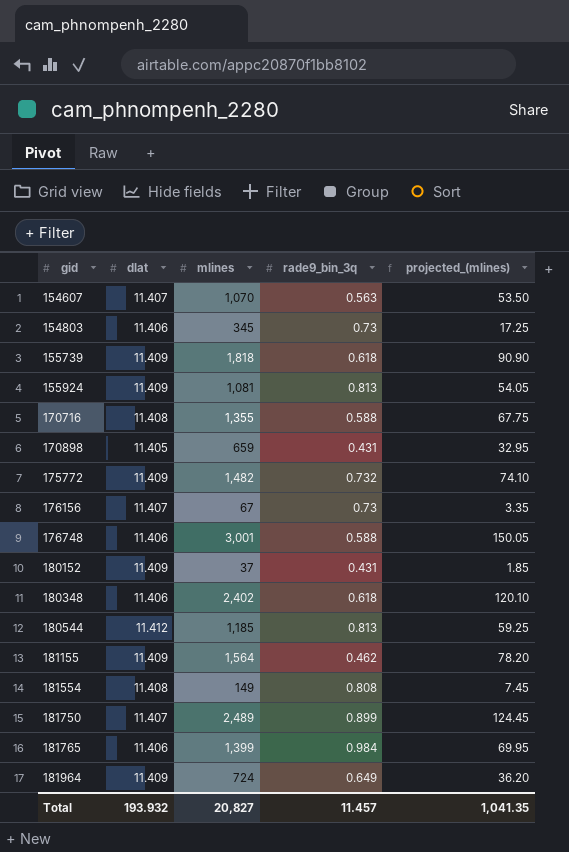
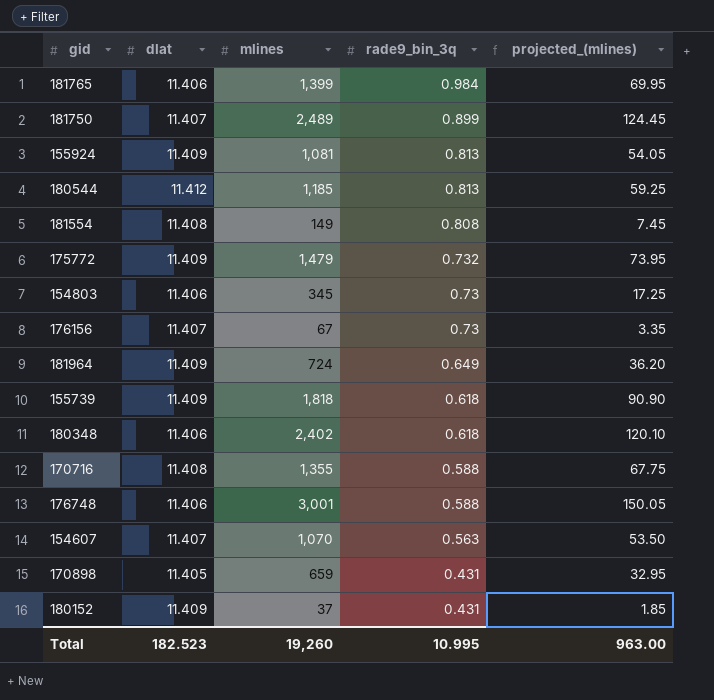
row order: gid ascending -> rade9_bin_3q descending
row 181155: 11.409 | 1,564 | 0.462 | 78.20 -> none
175772 | mlines: 1,482 -> 1,479
175772 | projected_(mlines): 74.10 -> 73.95
Total | dlat: 193.932 -> 182.523
Total | mlines: 20,827 -> 19,260
Total | rade9_bin_3q: 11.457 -> 10.995
Total | projected_(mlines): 1,041.35 -> 963.00

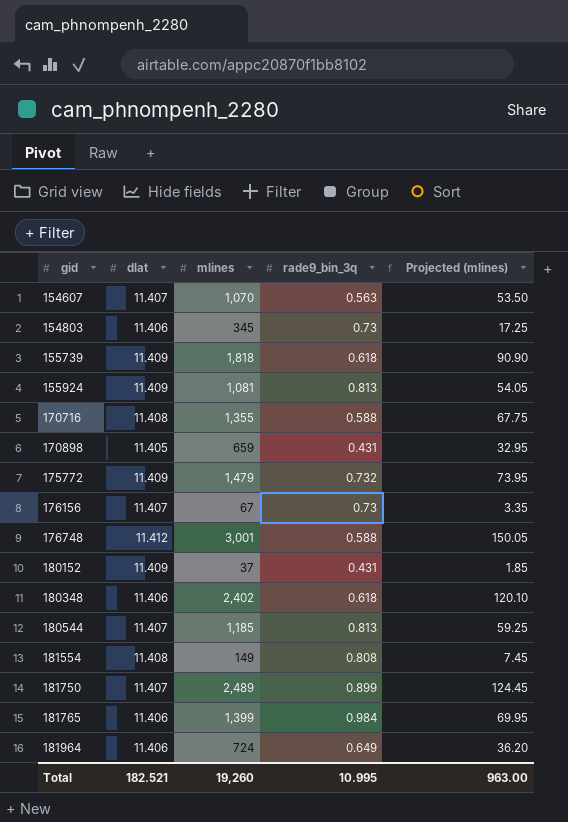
row order: rade9_bin_3q descending -> gid ascending
column name: projected_(mlines) -> Projected (mlines)
176748 | dlat: 11.406 -> 11.412
180544 | dlat: 11.412 -> 11.407
181964 | dlat: 11.409 -> 11.406
Total | dlat: 182.523 -> 182.521

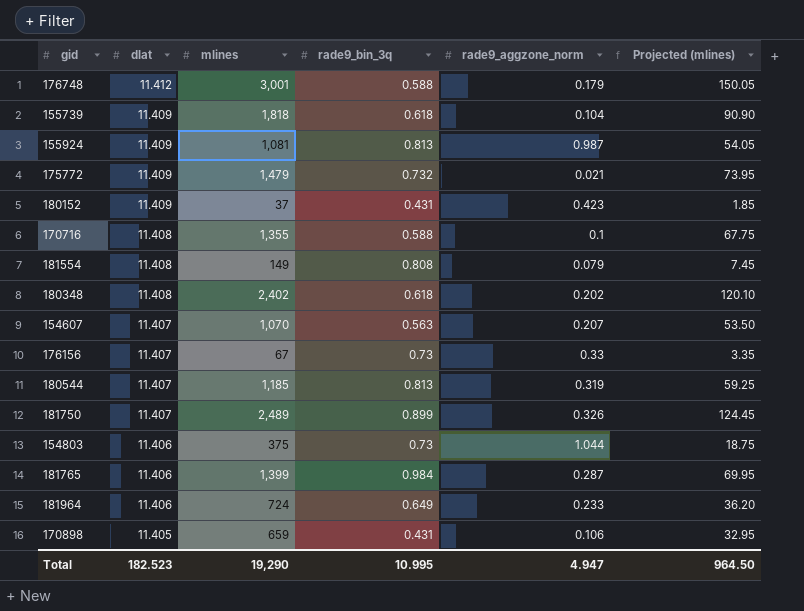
row order: gid ascending -> dlat descending
column rade9_aggzone_norm | position: none -> 5
180348 | dlat: 11.406 -> 11.408
154803 | mlines: 345 -> 375
154803 | Projected (mlines): 17.25 -> 18.75
Total | dlat: 182.521 -> 182.523
Total | mlines: 19,260 -> 19,290
Total | Projected (mlines): 963.00 -> 964.50

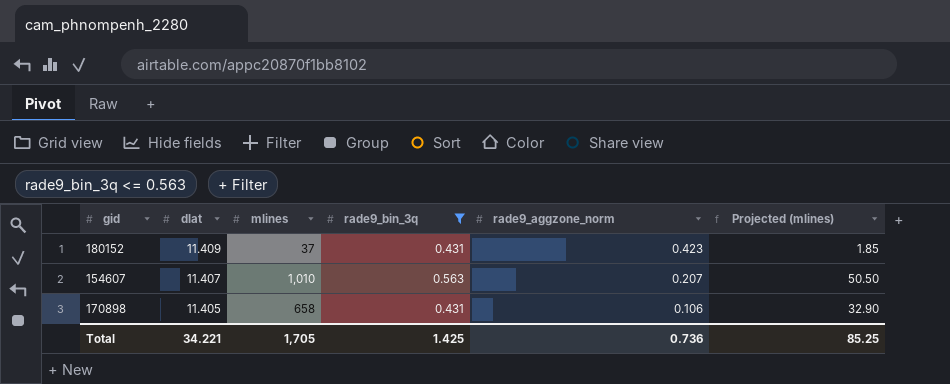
filter: none -> rade9_bin_3q <= 0.563
154607 | mlines: 1,070 -> 1,010
154607 | Projected (mlines): 53.50 -> 50.50
170898 | mlines: 659 -> 658
170898 | Projected (mlines): 32.95 -> 32.90
Total | dlat: 182.523 -> 34.221
Total | mlines: 19,290 -> 1,705
Total | rade9_bin_3q: 10.995 -> 1.425
Total | rade9_aggzone_norm: 4.947 -> 0.736
Total | Projected (mlines): 964.50 -> 85.25

